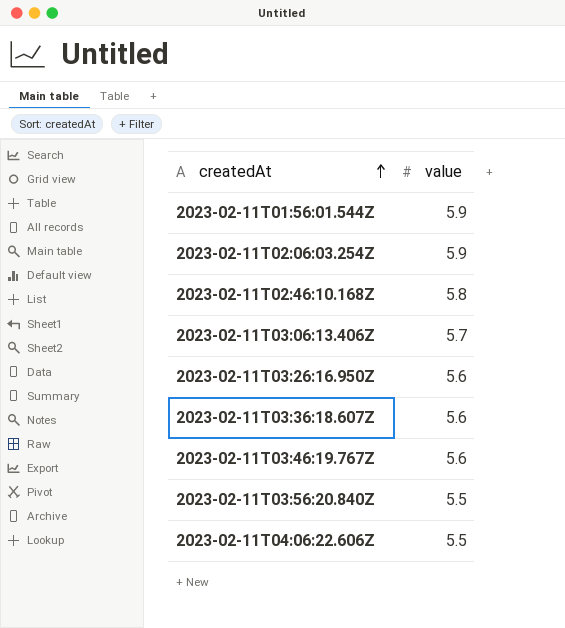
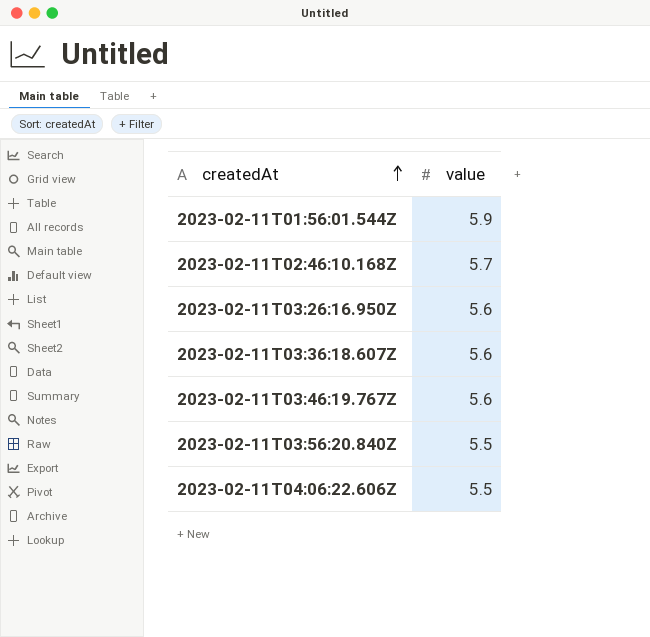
row 2023-02-11T02:06:03.254Z: 5.9 -> none
row 2023-02-11T03:06:13.406Z: 5.7 -> none
2023-02-11T02:46:10.168Z | value: 5.8 -> 5.7

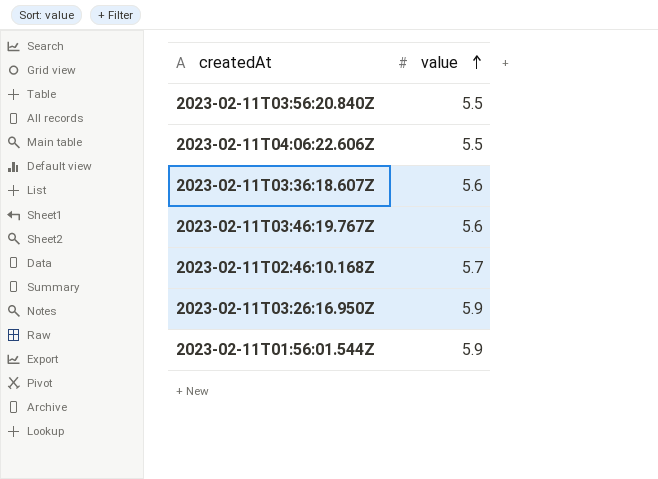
row order: createdAt ascending -> value ascending
2023-02-11T03:26:16.950Z | value: 5.6 -> 5.9

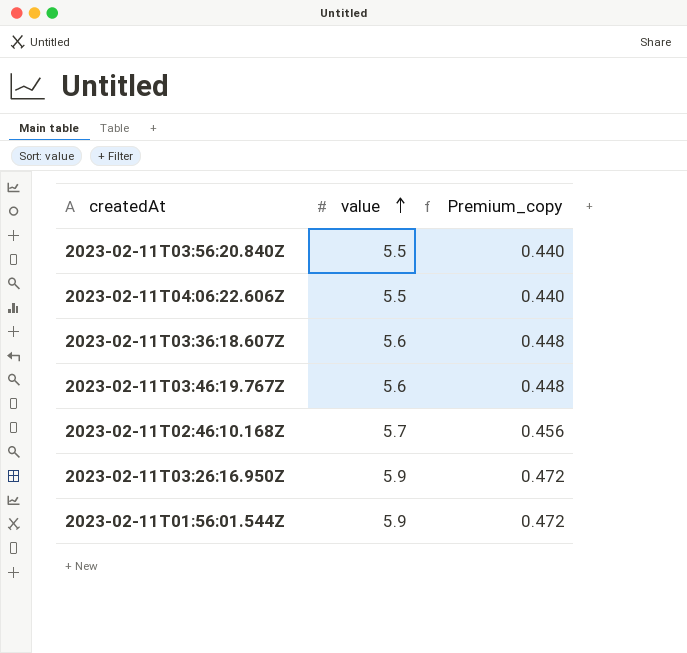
column Premium_copy | formula: none -> [value] * 0.08

